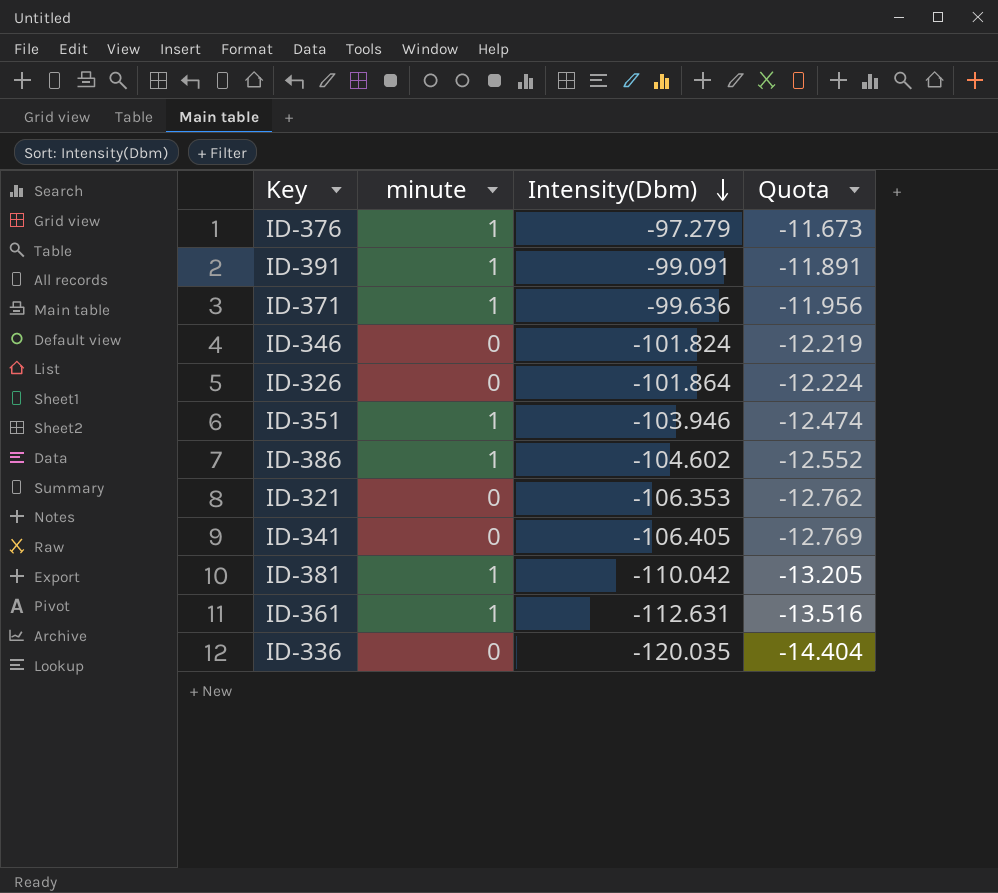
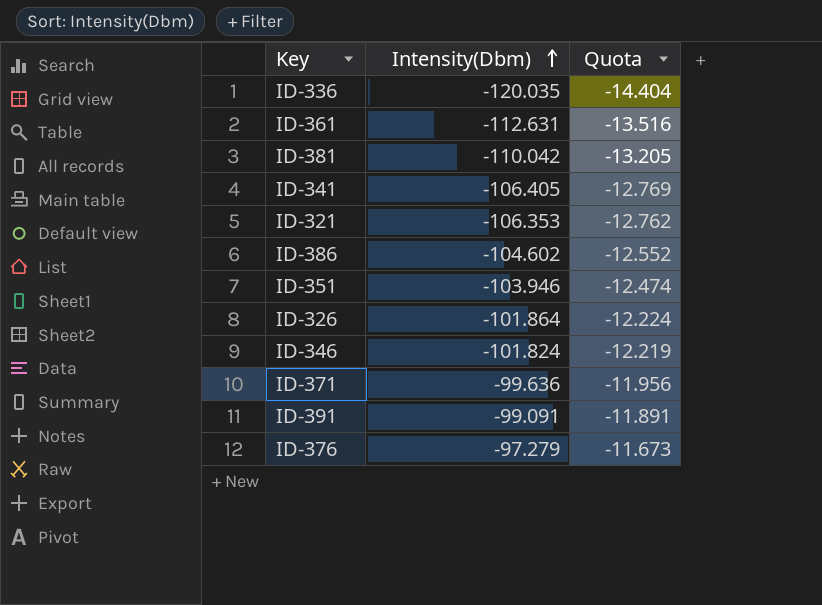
row order: Intensity(Dbm) descending -> Intensity(Dbm) ascending
column minute | position: 2 -> none

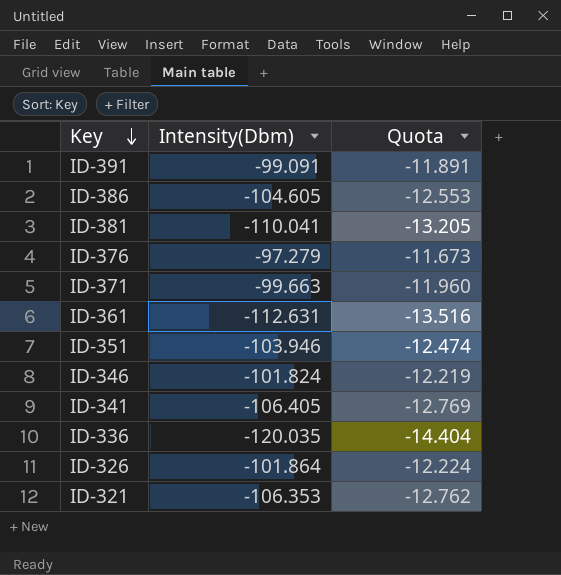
row order: Intensity(Dbm) ascending -> Key descending
ID-386 | Intensity(Dbm): -104.602 -> -104.605
ID-386 | Quota: -12.552 -> -12.553
ID-381 | Intensity(Dbm): -110.042 -> -110.041
ID-371 | Intensity(Dbm): -99.636 -> -99.663
ID-371 | Quota: -11.956 -> -11.960

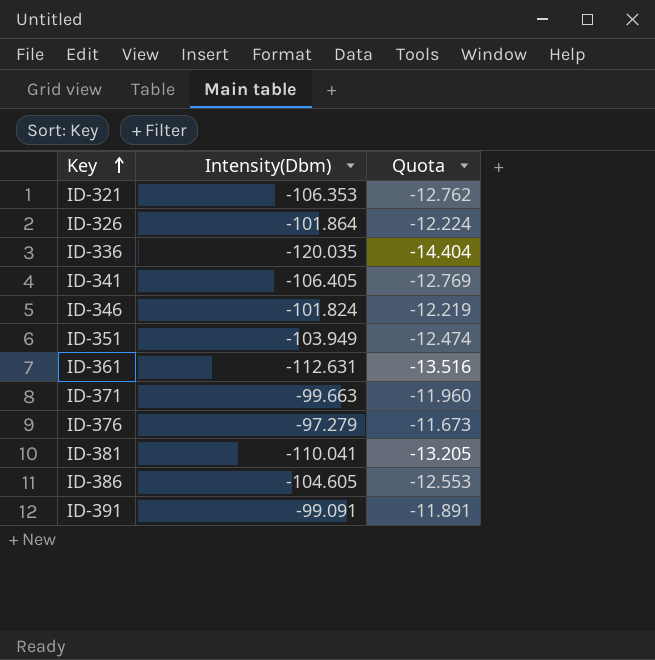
row order: Key descending -> Key ascending
ID-351 | Intensity(Dbm): -103.946 -> -103.949

